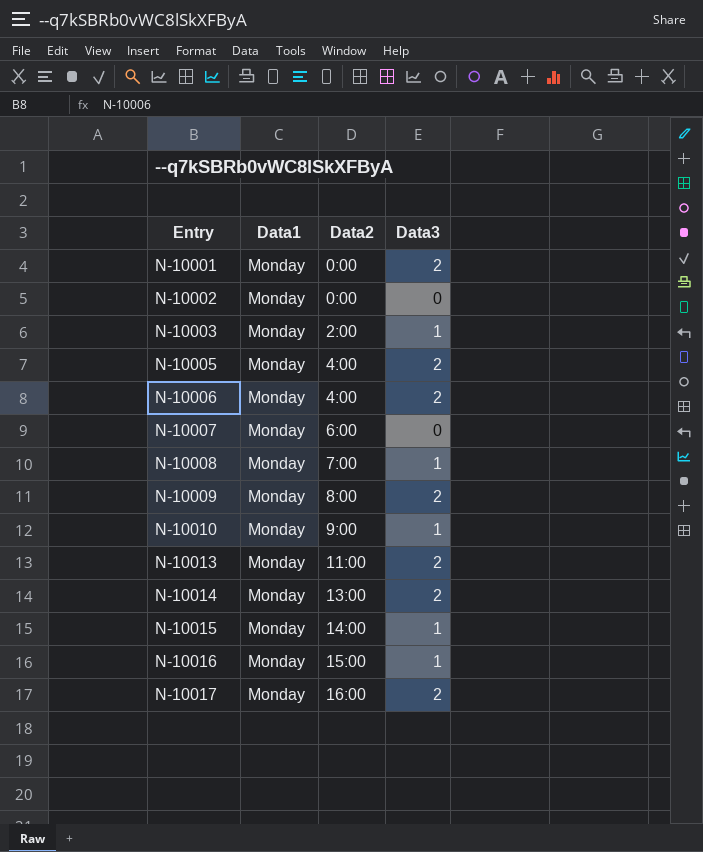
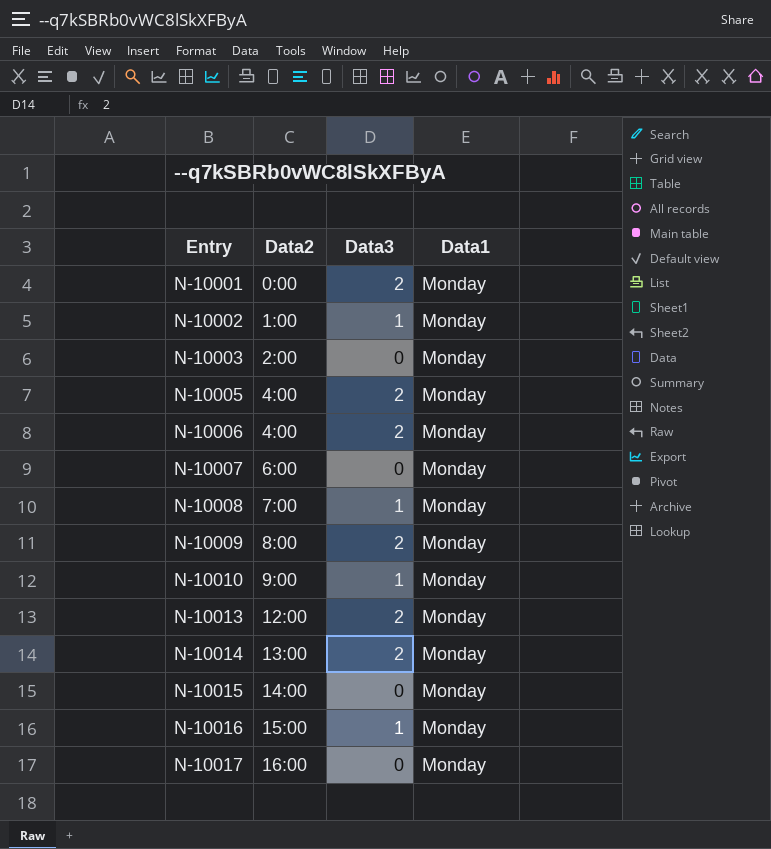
column Data1 | position: 2 -> 4
N-10002 | Data2: 0:00 -> 1:00
N-10002 | Data3: 0 -> 1
N-10003 | Data3: 1 -> 0
N-10013 | Data2: 11:00 -> 12:00
N-10015 | Data3: 1 -> 0
N-10017 | Data3: 2 -> 0

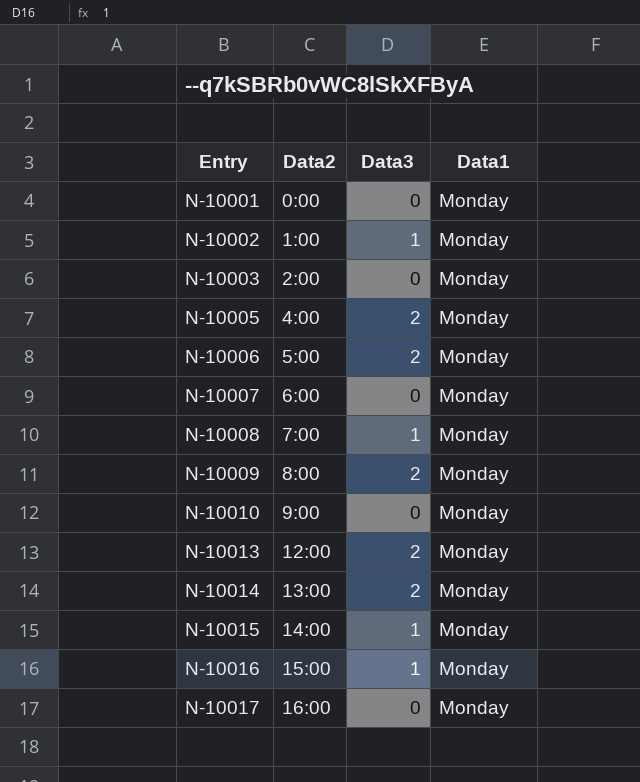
N-10001 | Data3: 2 -> 0
N-10006 | Data2: 4:00 -> 5:00
N-10010 | Data3: 1 -> 0
N-10015 | Data3: 0 -> 1

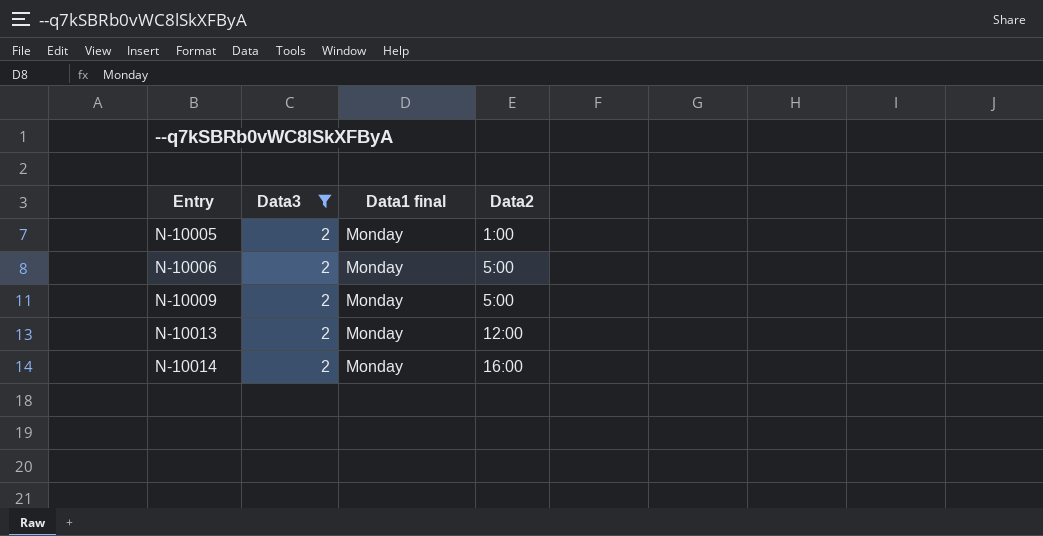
filter: none -> Data3 = 2
column name: Data1 -> Data1 final
column Data2 | position: 2 -> 4
N-10005 | Data2: 4:00 -> 1:00
N-10009 | Data2: 8:00 -> 5:00
N-10014 | Data2: 13:00 -> 16:00

